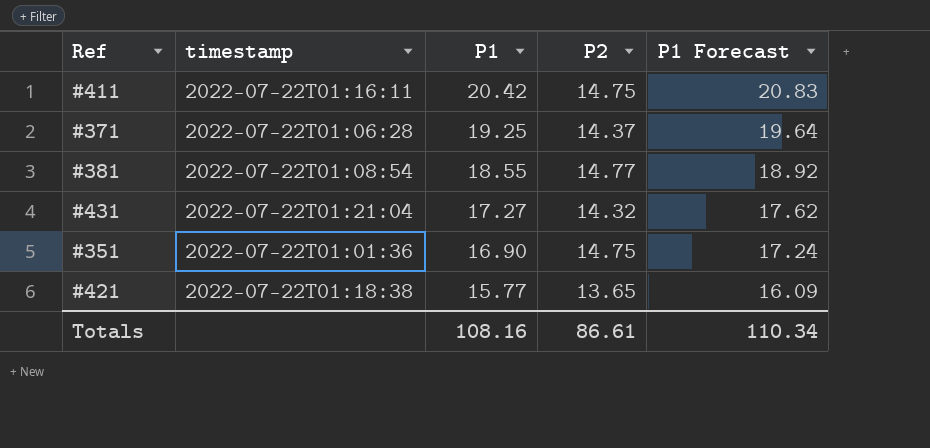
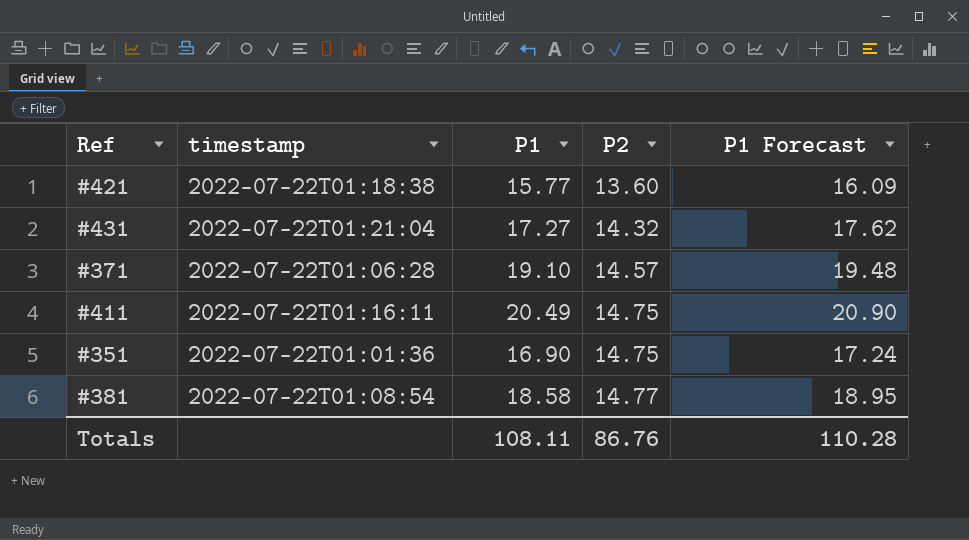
row order: P1 descending -> P2 ascending
#421 | P2: 13.65 -> 13.60
#371 | P1: 19.25 -> 19.10
#371 | P2: 14.37 -> 14.57
#371 | P1 Forecast: 19.64 -> 19.48
#411 | P1: 20.42 -> 20.49
#411 | P1 Forecast: 20.83 -> 20.90
#381 | P1: 18.55 -> 18.58
#381 | P1 Forecast: 18.92 -> 18.95
Totals | P1: 108.16 -> 108.11
Totals | P2: 86.61 -> 86.76
Totals | P1 Forecast: 110.34 -> 110.28

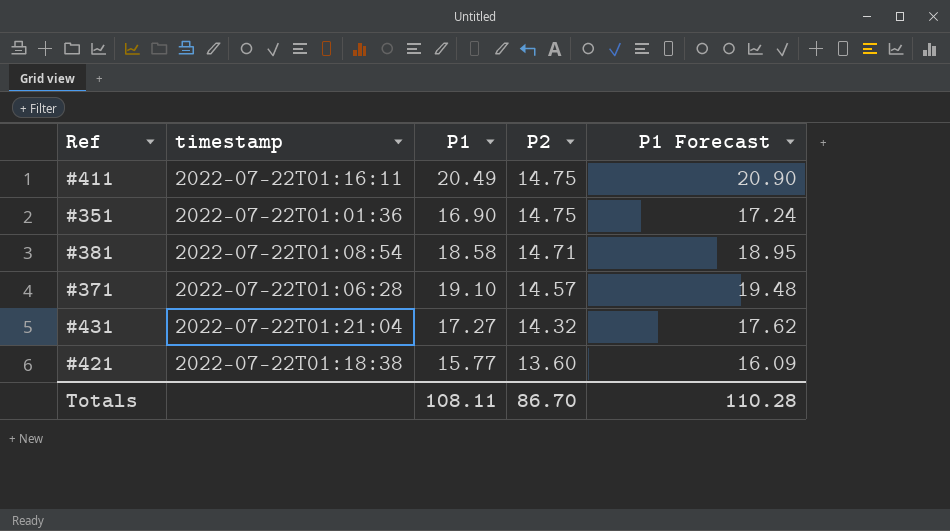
row order: P2 ascending -> P2 descending
#381 | P2: 14.77 -> 14.71
Totals | P2: 86.76 -> 86.70

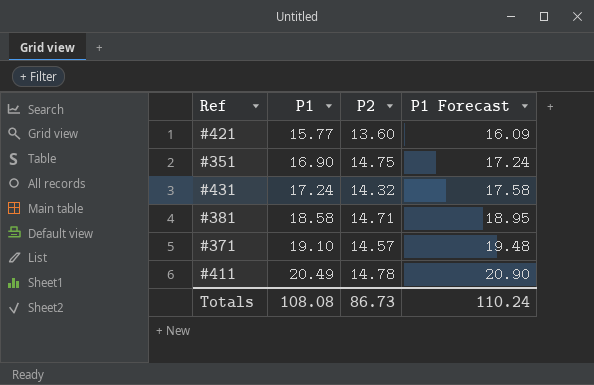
row order: P2 descending -> P1 ascending
column timestamp | position: 2 -> none
#431 | P1: 17.27 -> 17.24
#431 | P1 Forecast: 17.62 -> 17.58
#411 | P2: 14.75 -> 14.78
Totals | P1: 108.11 -> 108.08
Totals | P2: 86.70 -> 86.73
Totals | P1 Forecast: 110.28 -> 110.24

